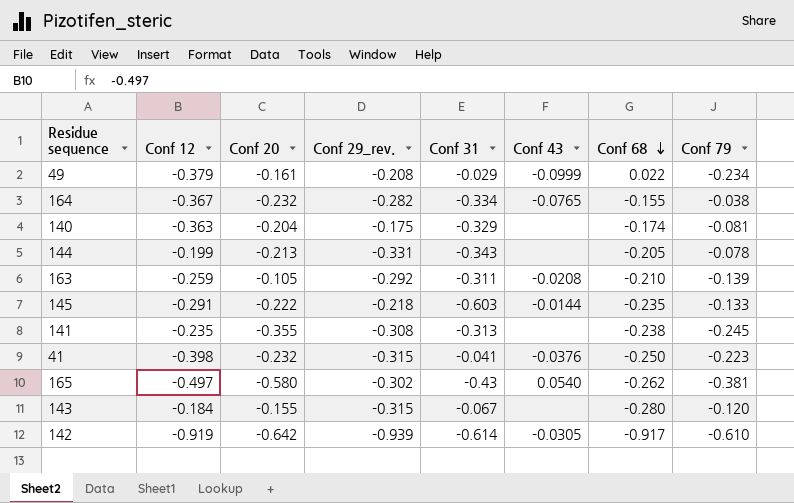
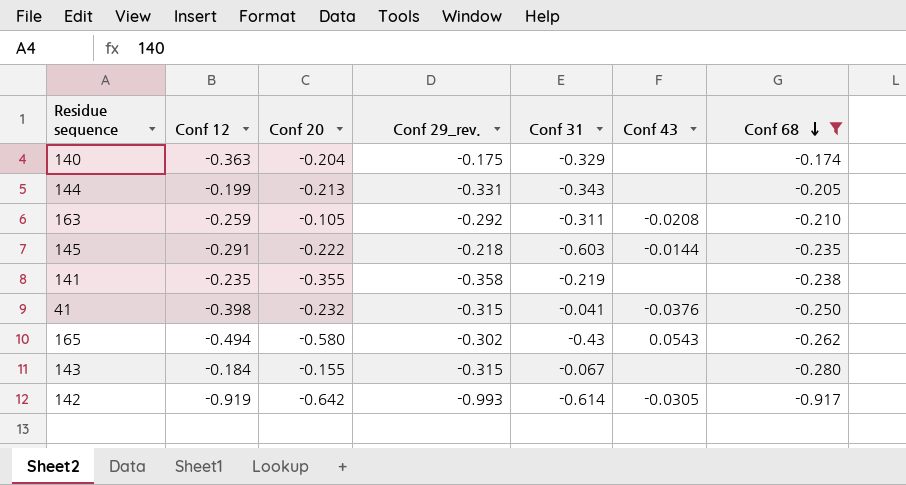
filter: none -> Conf 68 <= -0.174
column Conf 79 | position: 8 -> none
141 | Conf 29_rev.: -0.308 -> -0.358
141 | Conf 31: -0.313 -> -0.219
165 | Conf 12: -0.497 -> -0.494
165 | Conf 43: 0.0540 -> 0.0543
142 | Conf 29_rev.: -0.939 -> -0.993

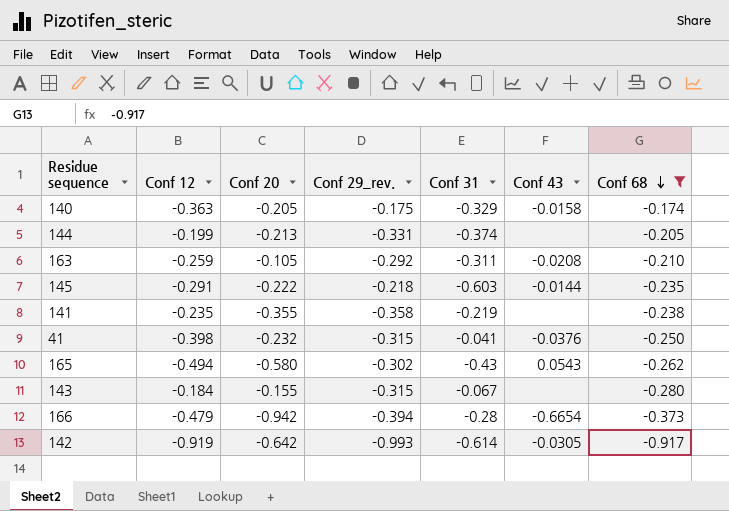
140 | Conf 20: -0.204 -> -0.205
140 | Conf 43: none -> -0.0158
144 | Conf 31: -0.343 -> -0.374
row 166: none -> -0.479 | -0.942 | -0.394 | -0.28 | -0.6654 | -0.373

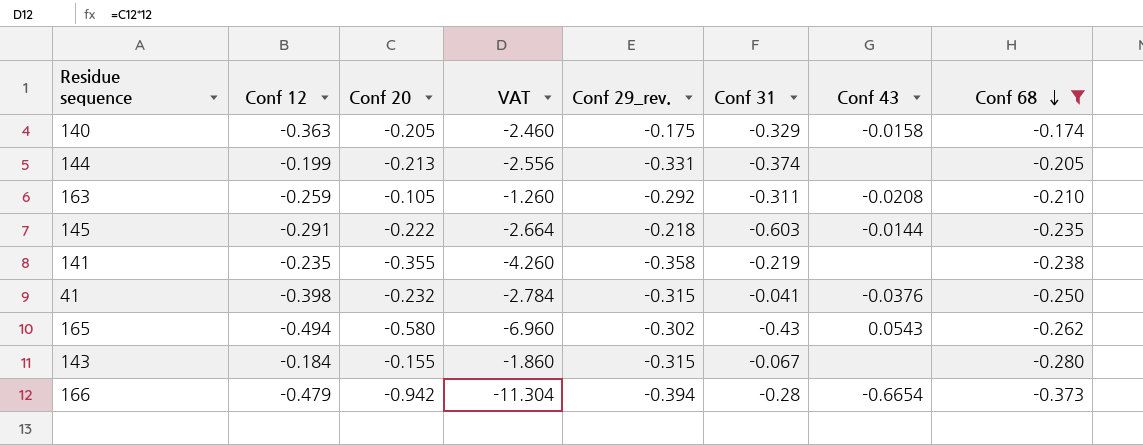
column VAT | formula: none -> [Conf 20] * 12
row 142: -0.919 | -0.642 | -0.993 | -0.614 | -0.0305 | -0.917 -> none

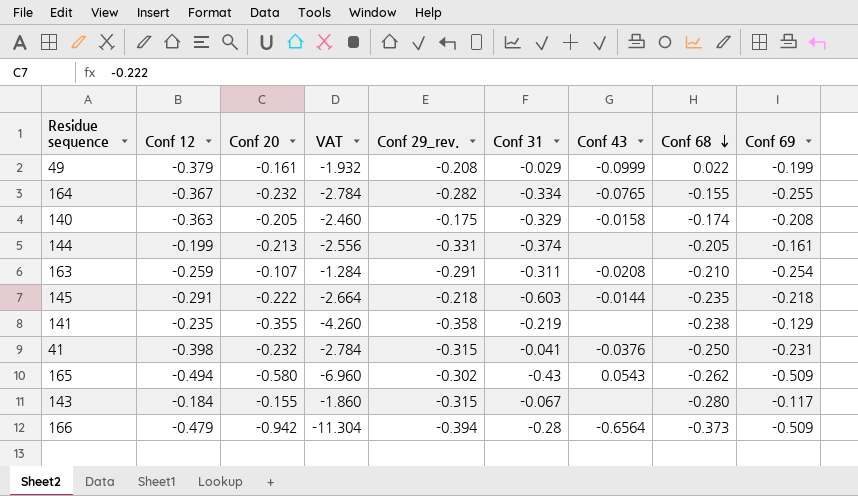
filter: Conf 68 <= -0.174 -> none
column Conf 69 | position: none -> 9
163 | Conf 20: -0.105 -> -0.107
163 | VAT: -1.260 -> -1.284
163 | Conf 29_rev.: -0.292 -> -0.291
166 | Conf 43: -0.6654 -> -0.6564

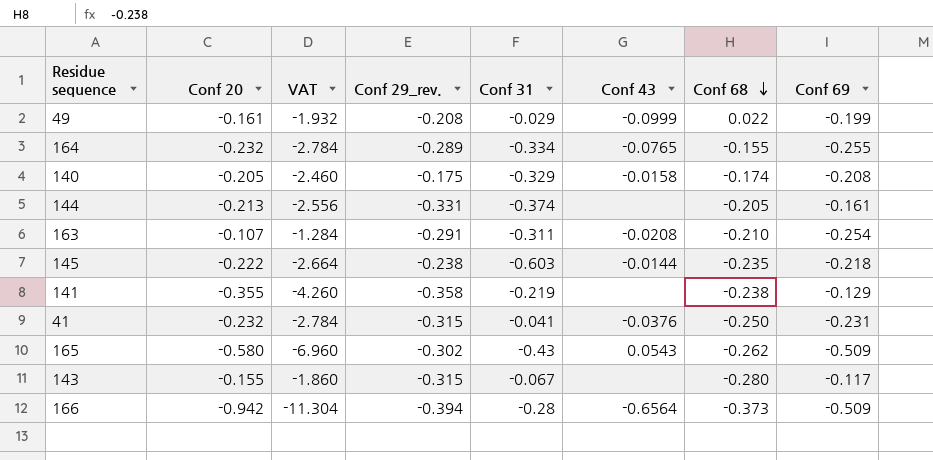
column Conf 12 | position: 2 -> none
164 | Conf 29_rev.: -0.282 -> -0.289
145 | Conf 29_rev.: -0.218 -> -0.238

